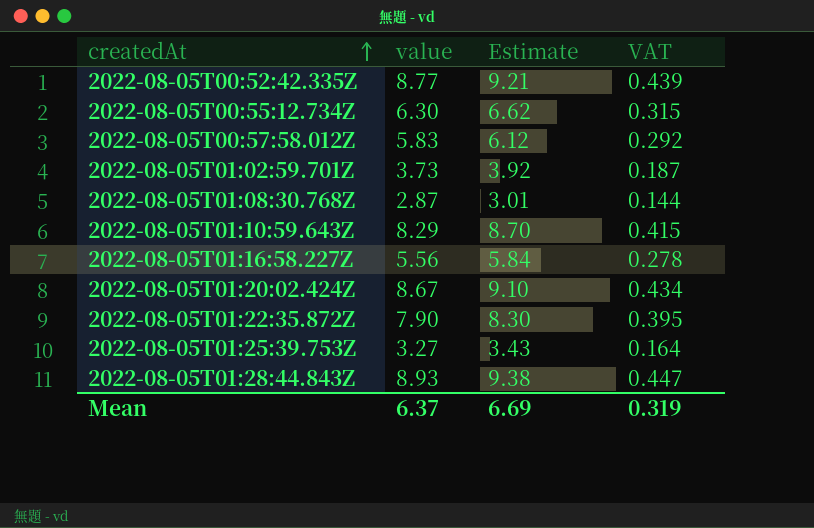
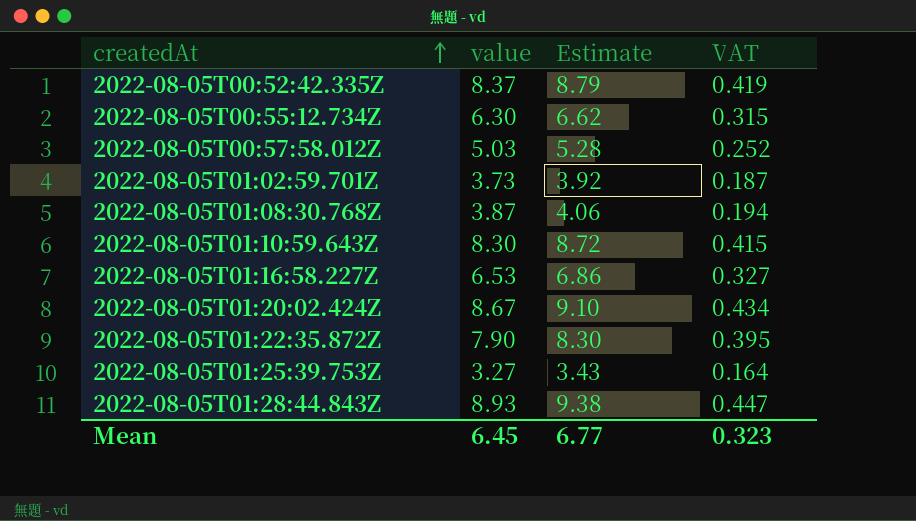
2022-08-05T00:52:42.335Z | value: 8.77 -> 8.37
2022-08-05T00:52:42.335Z | Estimate: 9.21 -> 8.79
2022-08-05T00:52:42.335Z | VAT: 0.439 -> 0.419
2022-08-05T00:57:58.012Z | value: 5.83 -> 5.03
2022-08-05T00:57:58.012Z | Estimate: 6.12 -> 5.28
2022-08-05T00:57:58.012Z | VAT: 0.292 -> 0.252
2022-08-05T01:08:30.768Z | value: 2.87 -> 3.87
2022-08-05T01:08:30.768Z | Estimate: 3.01 -> 4.06
2022-08-05T01:08:30.768Z | VAT: 0.144 -> 0.194
2022-08-05T01:10:59.643Z | value: 8.29 -> 8.30
2022-08-05T01:10:59.643Z | Estimate: 8.70 -> 8.72
2022-08-05T01:16:58.227Z | value: 5.56 -> 6.53
2022-08-05T01:16:58.227Z | Estimate: 5.84 -> 6.86
2022-08-05T01:16:58.227Z | VAT: 0.278 -> 0.327
Mean | value: 6.37 -> 6.45
Mean | Estimate: 6.69 -> 6.77
Mean | VAT: 0.319 -> 0.323

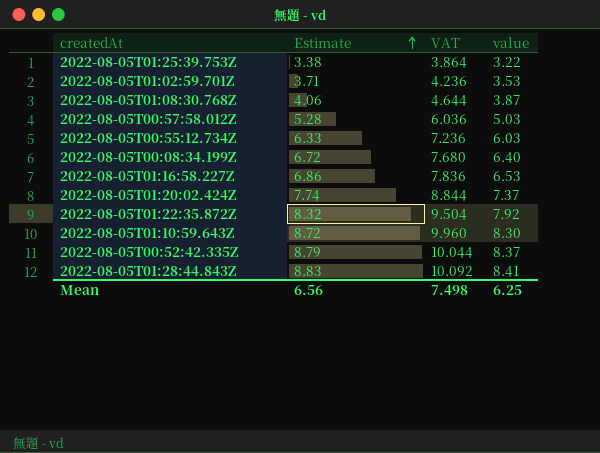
row order: createdAt ascending -> Estimate ascending
column VAT | formula: [value] * 0.05 -> [value] * 1.2
column value | position: 2 -> 4
2022-08-05T01:25:39.753Z | Estimate: 3.43 -> 3.38
2022-08-05T01:25:39.753Z | value: 3.27 -> 3.22
2022-08-05T01:02:59.701Z | Estimate: 3.92 -> 3.71
2022-08-05T01:02:59.701Z | value: 3.73 -> 3.53
2022-08-05T00:55:12.734Z | Estimate: 6.62 -> 6.33
2022-08-05T00:55:12.734Z | value: 6.30 -> 6.03
row 2022-08-05T00:08:34.199Z: none -> 6.72 | 7.680 | 6.40
2022-08-05T01:20:02.424Z | Estimate: 9.10 -> 7.74
2022-08-05T01:20:02.424Z | value: 8.67 -> 7.37
2022-08-05T01:22:35.872Z | Estimate: 8.30 -> 8.32
2022-08-05T01:22:35.872Z | value: 7.90 -> 7.92
2022-08-05T01:28:44.843Z | Estimate: 9.38 -> 8.83
2022-08-05T01:28:44.843Z | value: 8.93 -> 8.41
Mean | Estimate: 6.77 -> 6.56
Mean | VAT: 0.323 -> 7.498
Mean | value: 6.45 -> 6.25

